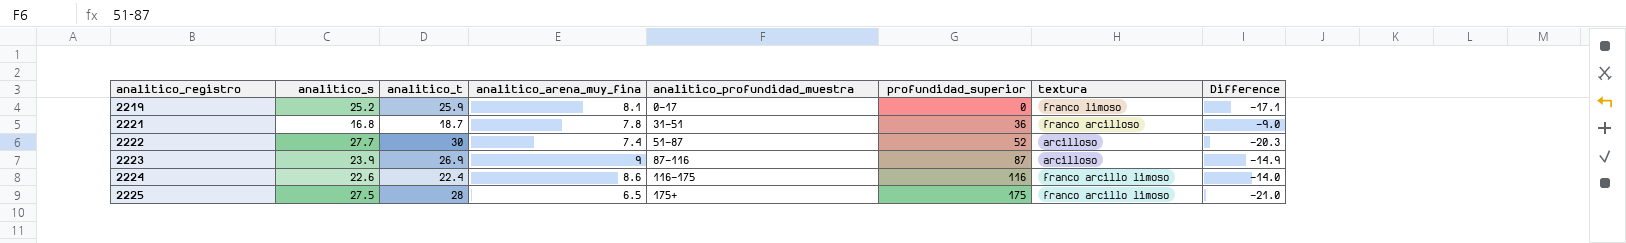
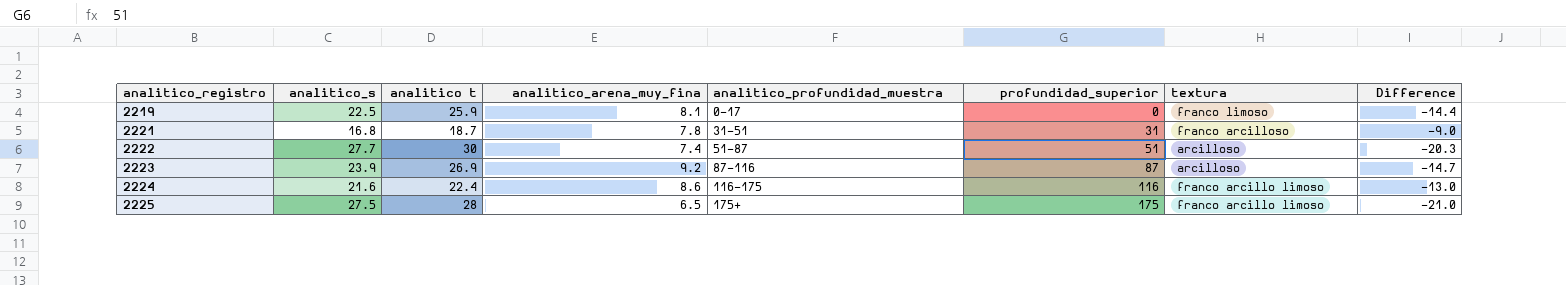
column name: analitico_t -> analitico t
2219 | analitico_s: 25.2 -> 22.5
2219 | Difference: -17.1 -> -14.4
2221 | profundidad_superior: 36 -> 31
2222 | profundidad_superior: 52 -> 51
2223 | analitico_arena_muy_fina: 9 -> 9.2
2223 | Difference: -14.9 -> -14.7
2224 | analitico_s: 22.6 -> 21.6
2224 | Difference: -14.0 -> -13.0

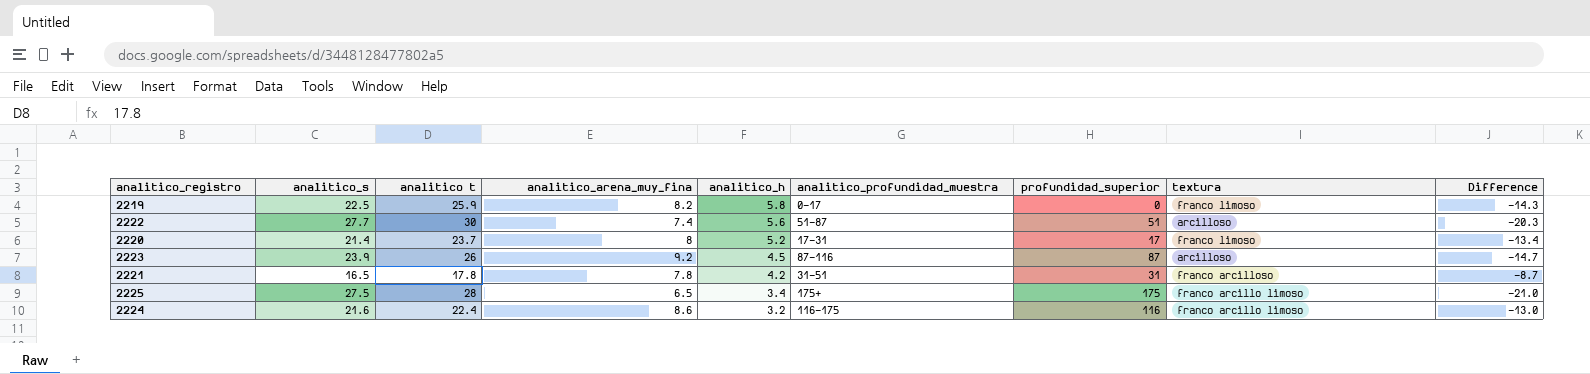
row order: analitico_registro ascending -> analitico_h descending
column analitico_h | position: none -> 5
2219 | analitico_arena_muy_fina: 8.1 -> 8.2
2219 | Difference: -14.4 -> -14.3
row 2220: none -> 21.4 | 23.7 | 8 | 5.2 | 17-31 | 17 | franco limoso | -13.4
2223 | analitico t: 26.9 -> 26
2221 | analitico_s: 16.8 -> 16.5
2221 | analitico t: 18.7 -> 17.8
2221 | Difference: -9.0 -> -8.7

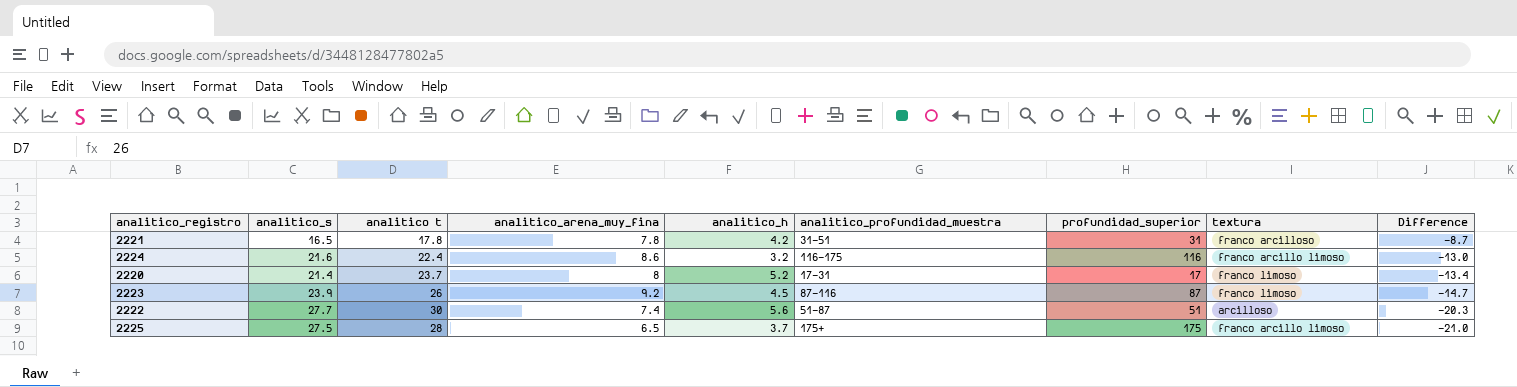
row order: analitico_h descending -> Difference descending
row 2219: 22.5 | 25.9 | 8.2 | 5.8 | 0-17 | 0 | franco limoso | -14.3 -> none
2223 | textura: arcilloso -> franco limoso
2225 | analitico_h: 3.4 -> 3.7

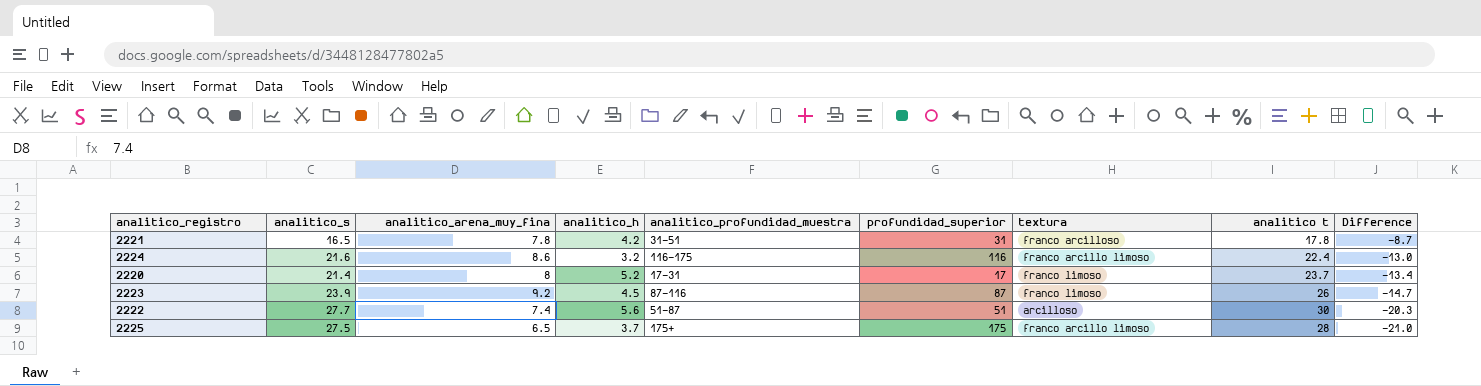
column analitico t | position: 3 -> 8

